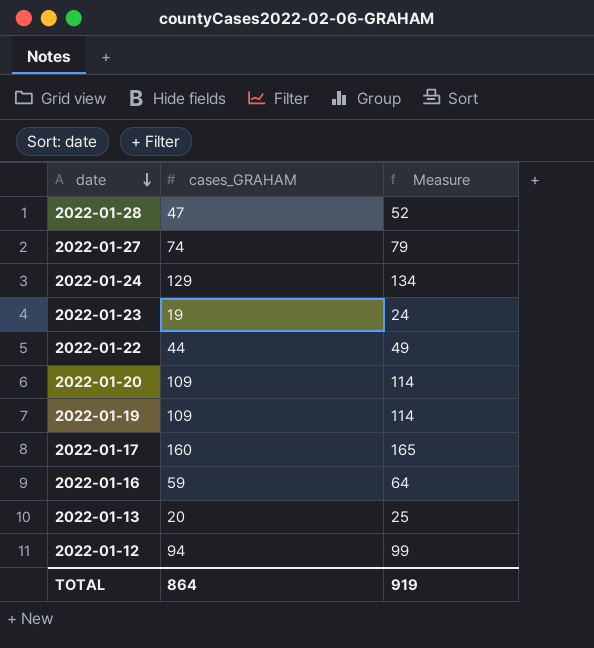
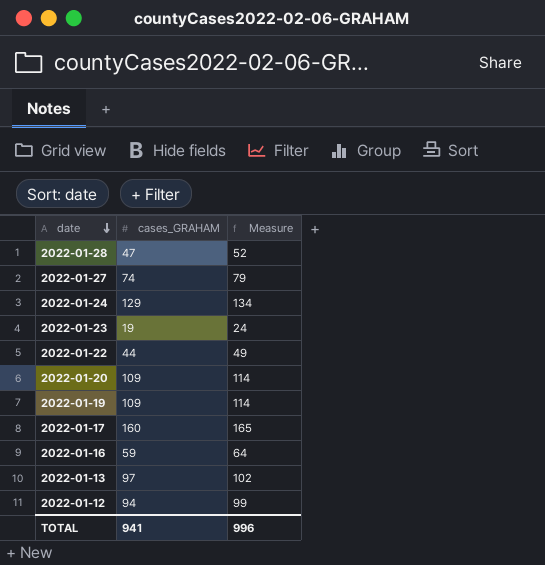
2022-01-13 | cases_GRAHAM: 20 -> 97
2022-01-13 | Measure: 25 -> 102
TOTAL | cases_GRAHAM: 864 -> 941
TOTAL | Measure: 919 -> 996

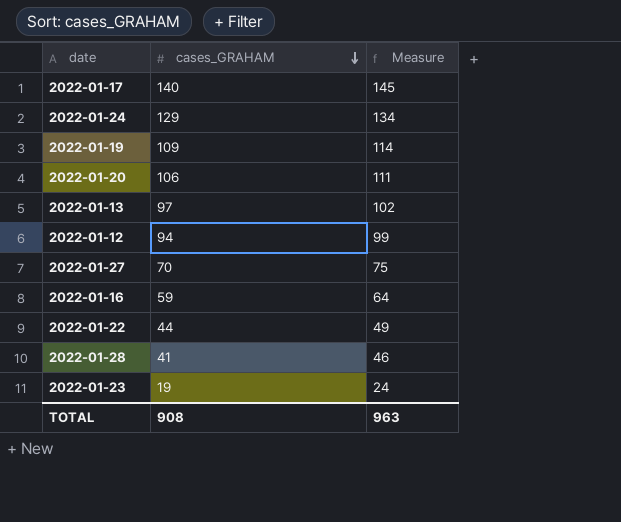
row order: date descending -> cases_GRAHAM descending
2022-01-17 | cases_GRAHAM: 160 -> 140
2022-01-17 | Measure: 165 -> 145
2022-01-20 | cases_GRAHAM: 109 -> 106
2022-01-20 | Measure: 114 -> 111
2022-01-27 | cases_GRAHAM: 74 -> 70
2022-01-27 | Measure: 79 -> 75
2022-01-28 | cases_GRAHAM: 47 -> 41
2022-01-28 | Measure: 52 -> 46
TOTAL | cases_GRAHAM: 941 -> 908
TOTAL | Measure: 996 -> 963

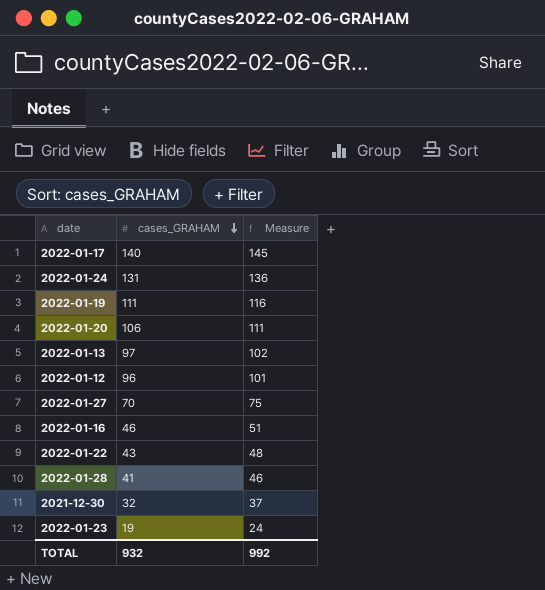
2022-01-24 | cases_GRAHAM: 129 -> 131
2022-01-24 | Measure: 134 -> 136
2022-01-19 | cases_GRAHAM: 109 -> 111
2022-01-19 | Measure: 114 -> 116
2022-01-12 | cases_GRAHAM: 94 -> 96
2022-01-12 | Measure: 99 -> 101
2022-01-16 | cases_GRAHAM: 59 -> 46
2022-01-16 | Measure: 64 -> 51
2022-01-22 | cases_GRAHAM: 44 -> 43
2022-01-22 | Measure: 49 -> 48
row 2021-12-30: none -> 32 | 37
TOTAL | cases_GRAHAM: 908 -> 932
TOTAL | Measure: 963 -> 992

